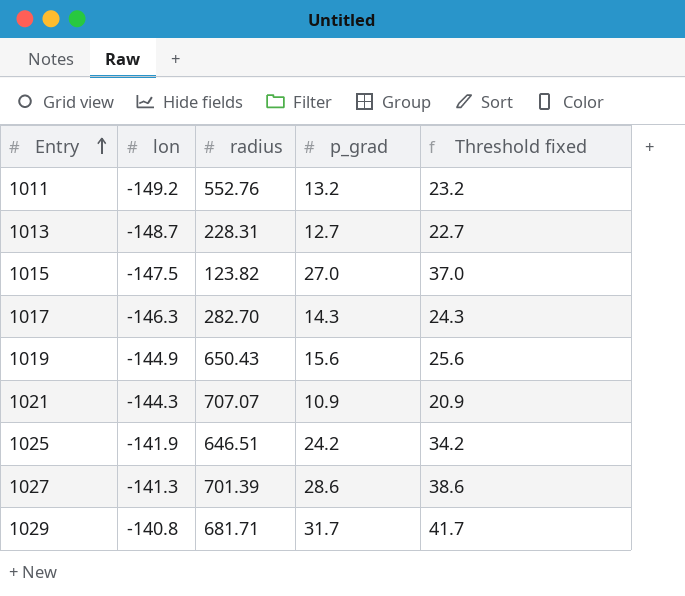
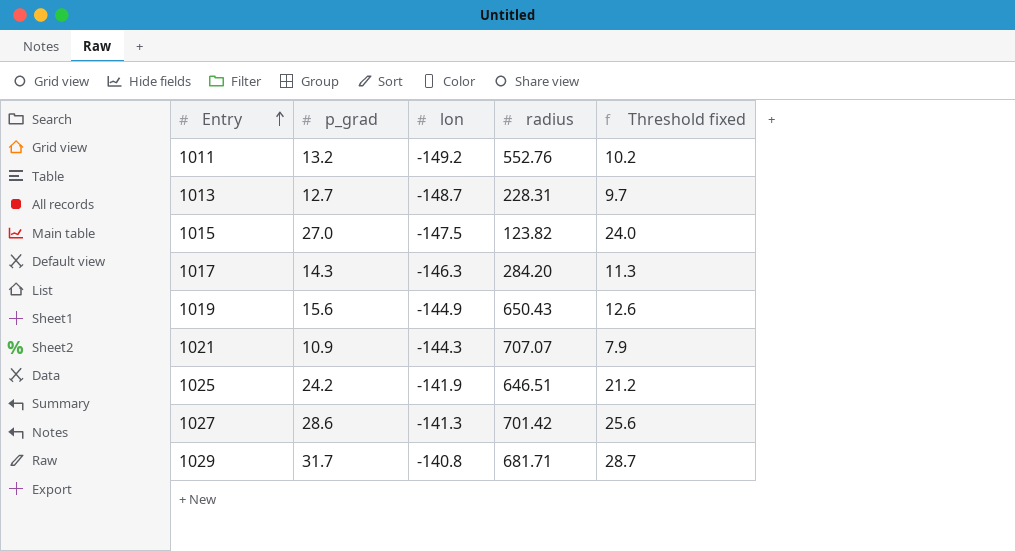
column p_grad | position: 4 -> 2
column Threshold fixed | formula: [p_grad] + 10 -> [p_grad] - 3
1017 | radius: 282.70 -> 284.20
1027 | radius: 701.39 -> 701.42

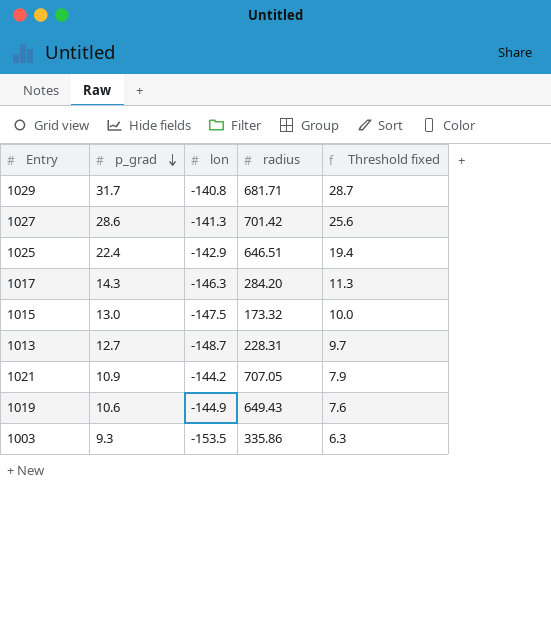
row order: Entry ascending -> p_grad descending
row 1011: 13.2 | -149.2 | 552.76 | 10.2 -> none
1025 | p_grad: 24.2 -> 22.4
1025 | lon: -141.9 -> -142.9
1025 | Threshold fixed: 21.2 -> 19.4
1015 | p_grad: 27.0 -> 13.0
1015 | radius: 123.82 -> 173.32
1015 | Threshold fixed: 24.0 -> 10.0
1021 | lon: -144.3 -> -144.2
1021 | radius: 707.07 -> 707.05
1019 | p_grad: 15.6 -> 10.6
1019 | radius: 650.43 -> 649.43
1019 | Threshold fixed: 12.6 -> 7.6
row 1003: none -> 9.3 | -153.5 | 335.86 | 6.3

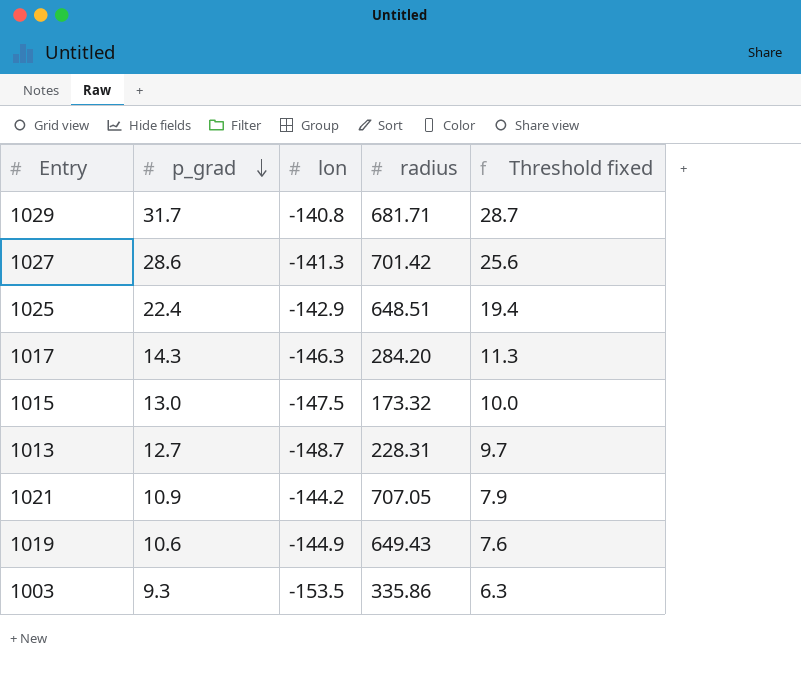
1025 | radius: 646.51 -> 648.51

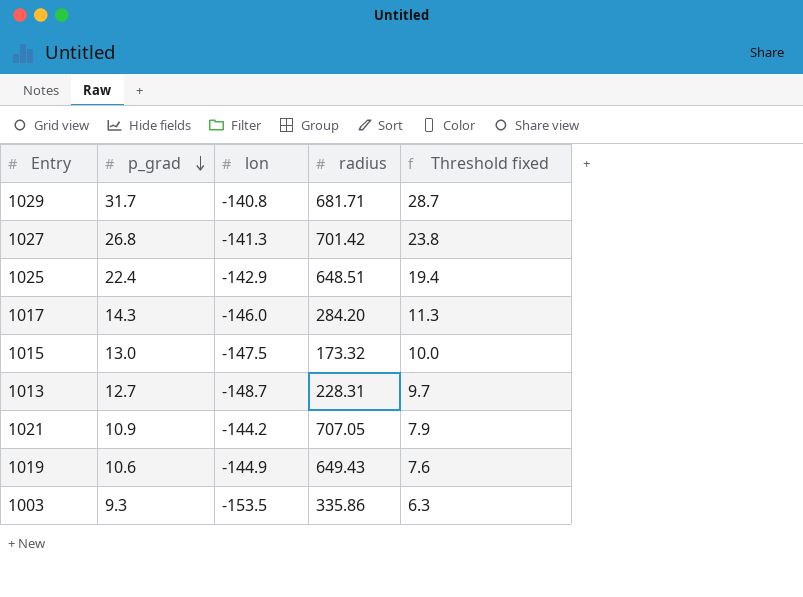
1027 | p_grad: 28.6 -> 26.8
1027 | Threshold fixed: 25.6 -> 23.8
1017 | lon: -146.3 -> -146.0

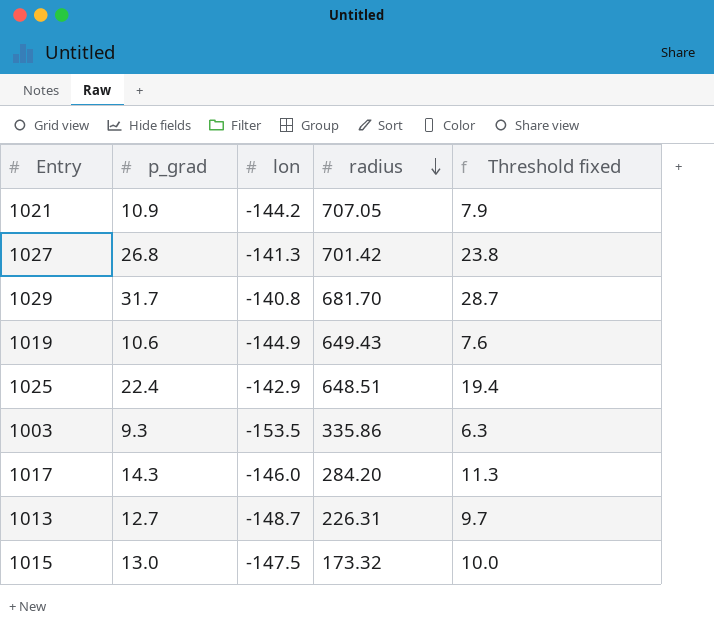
row order: p_grad descending -> radius descending
1029 | radius: 681.71 -> 681.70
1013 | radius: 228.31 -> 226.31

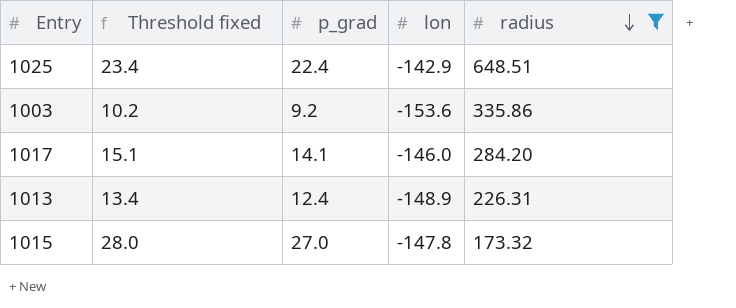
filter: none -> radius <= 648.51
column Threshold fixed | formula: [p_grad] - 3 -> [p_grad] + 1
column Threshold fixed | position: 5 -> 2
1003 | p_grad: 9.3 -> 9.2
1003 | lon: -153.5 -> -153.6
1017 | p_grad: 14.3 -> 14.1
1013 | p_grad: 12.7 -> 12.4
1013 | lon: -148.7 -> -148.9
1015 | p_grad: 13.0 -> 27.0
1015 | lon: -147.5 -> -147.8

